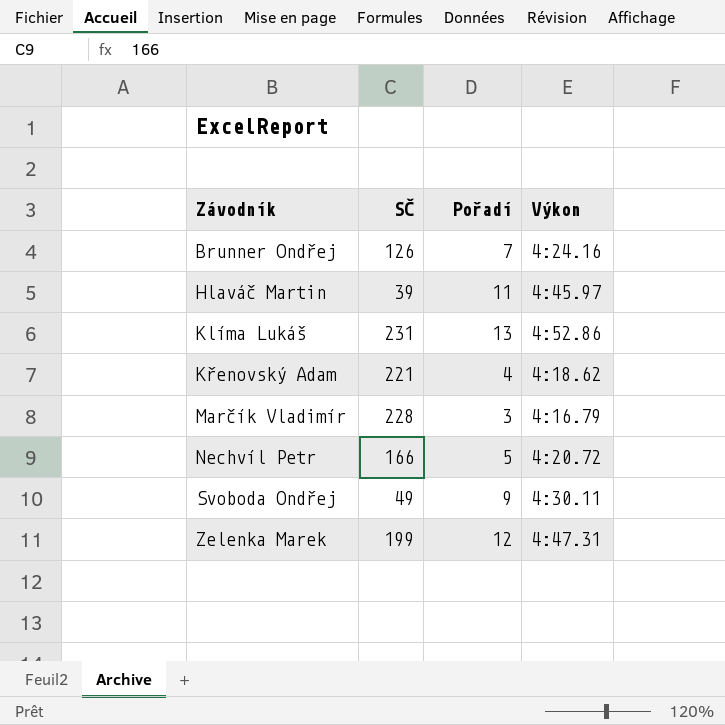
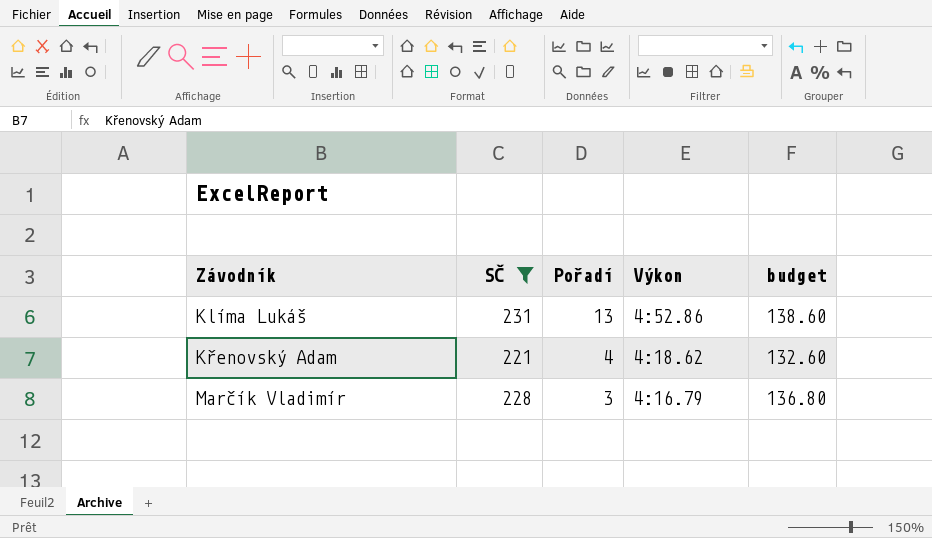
filter: none -> SČ >= 221
column budget | formula: none -> [SČ] * 0.6

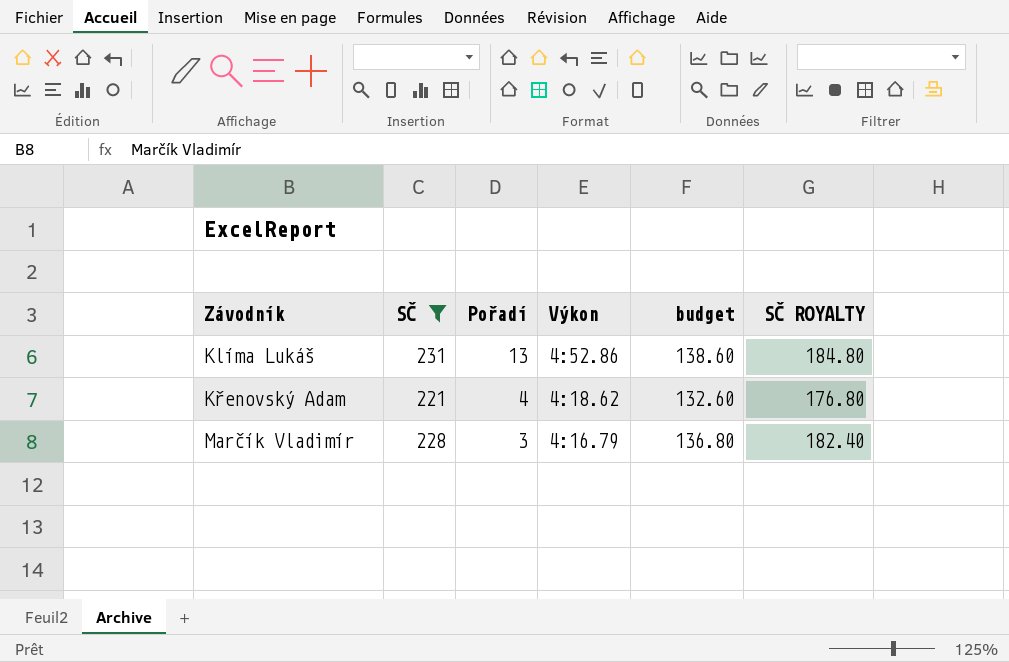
column SČ ROYALTY | formula: none -> [SČ] * 0.8

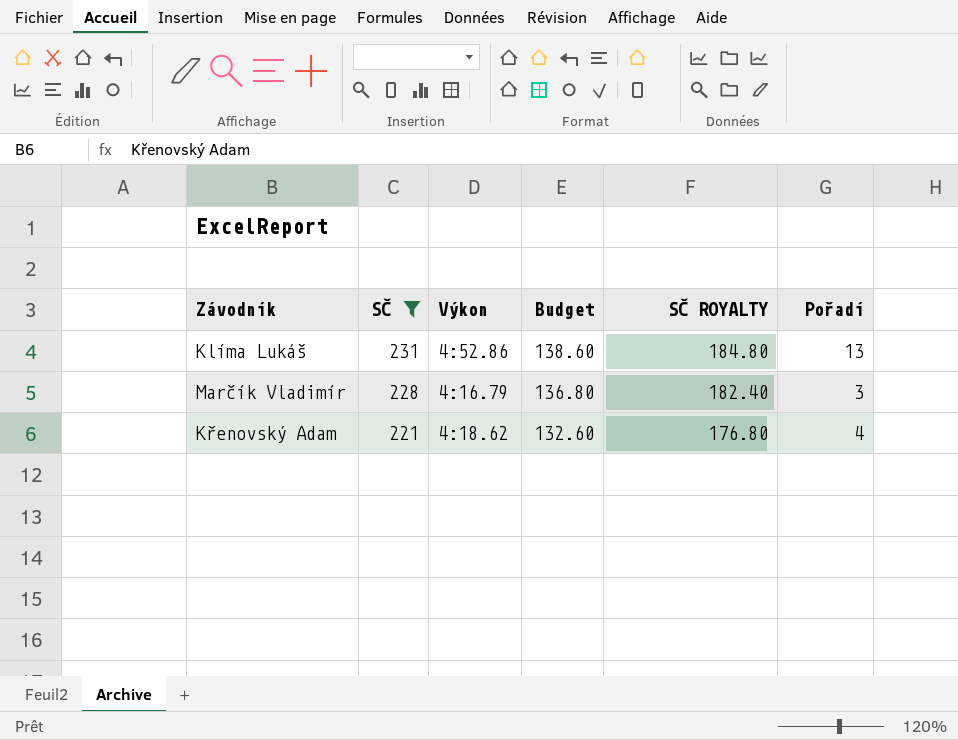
row order: Závodník ascending -> SČ descending
column name: budget -> Budget
column Pořadí | position: 3 -> 6

